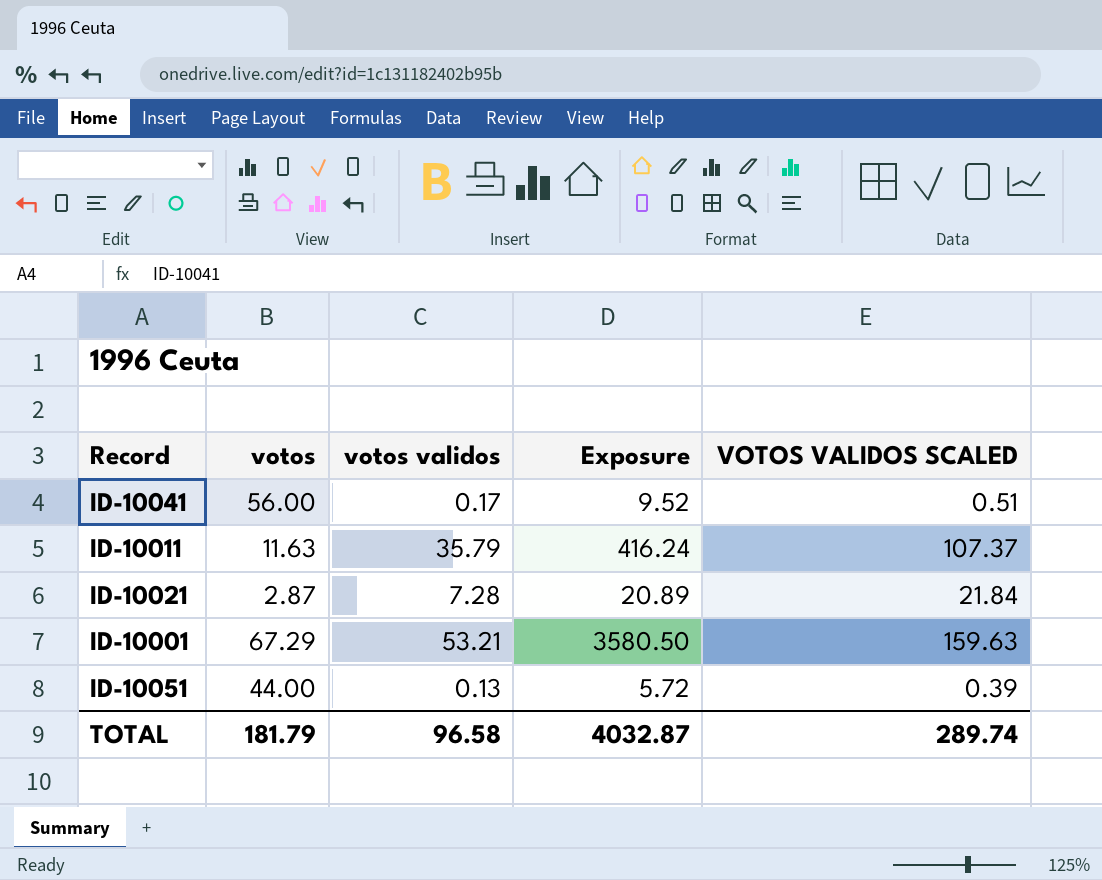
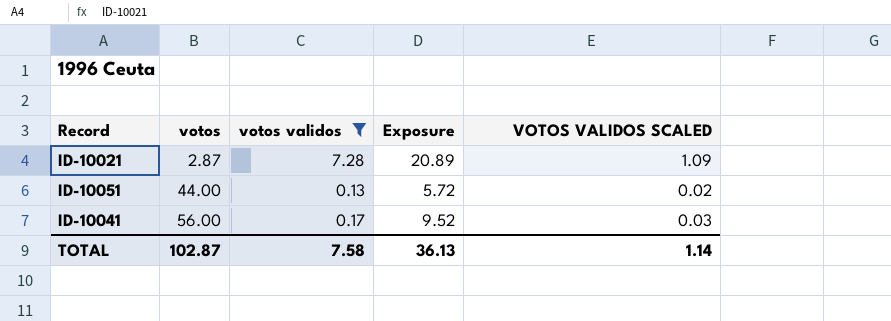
filter: none -> votos validos <= 7.28
row order: none -> votos ascending
column VOTOS VALIDOS SCALED | formula: [votos validos] * 3 -> [votos validos] * 0.15
TOTAL | votos: 181.79 -> 102.87
TOTAL | votos validos: 96.58 -> 7.58
TOTAL | Exposure: 4032.87 -> 36.13
TOTAL | VOTOS VALIDOS SCALED: 289.74 -> 1.14

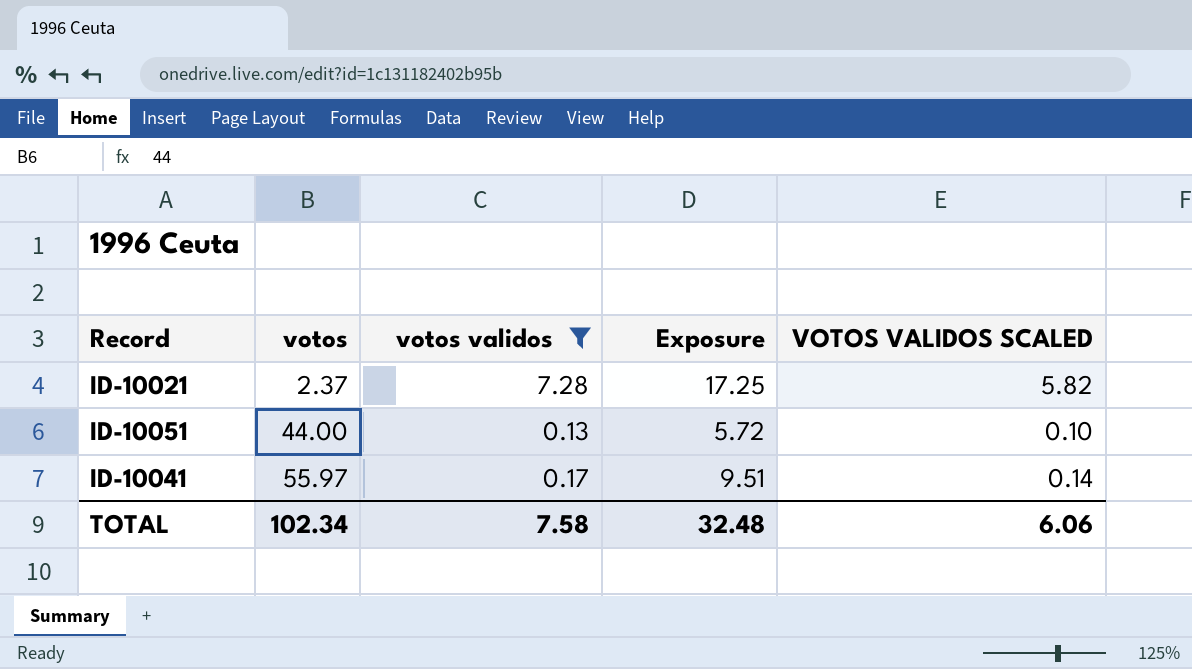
column VOTOS VALIDOS SCALED | formula: [votos validos] * 0.15 -> [votos validos] * 0.8
ID-10021 | votos: 2.87 -> 2.37
ID-10021 | Exposure: 20.89 -> 17.25
ID-10041 | votos: 56.00 -> 55.97
ID-10041 | Exposure: 9.52 -> 9.51
TOTAL | votos: 102.87 -> 102.34
TOTAL | Exposure: 36.13 -> 32.48
TOTAL | VOTOS VALIDOS SCALED: 1.14 -> 6.06

